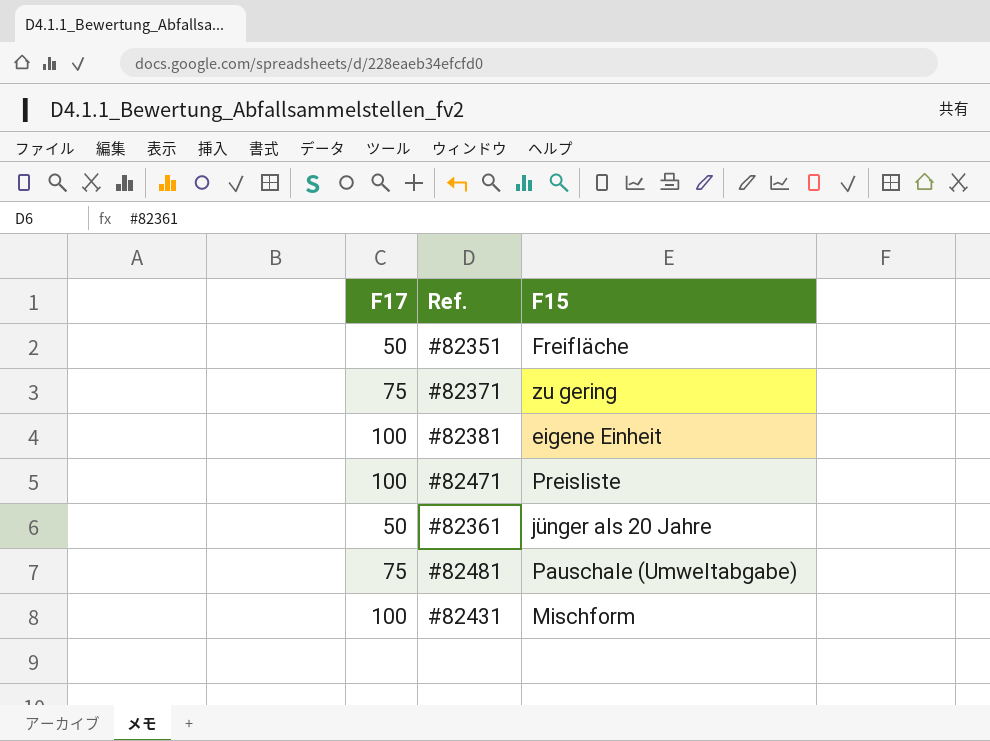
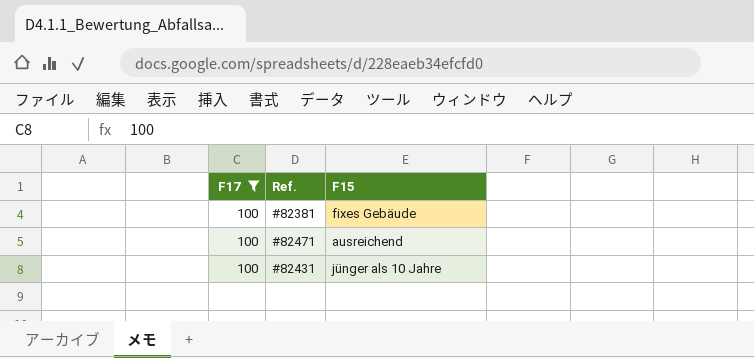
filter: none -> F17 = 100
#82381 | F15: eigene Einheit -> fixes Gebäude
#82471 | F15: Preisliste -> ausreichend
#82431 | F15: Mischform -> jünger als 10 Jahre

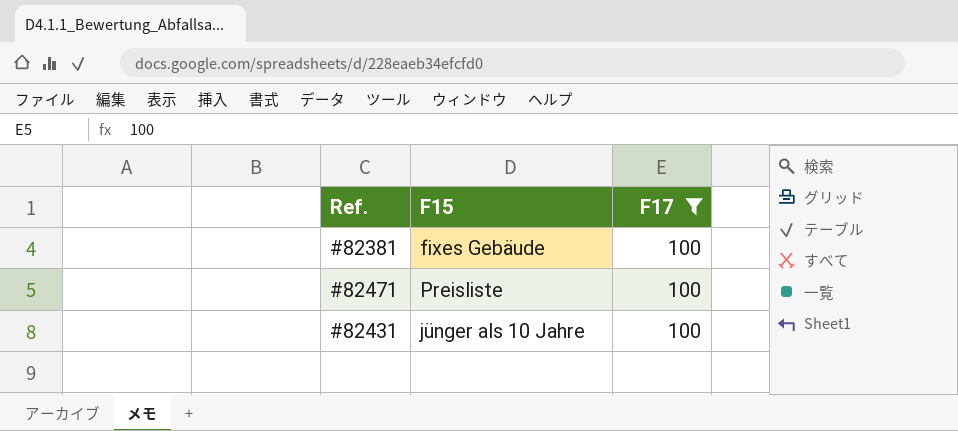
column F17 | position: 1 -> 3
#82471 | F15: ausreichend -> Preisliste

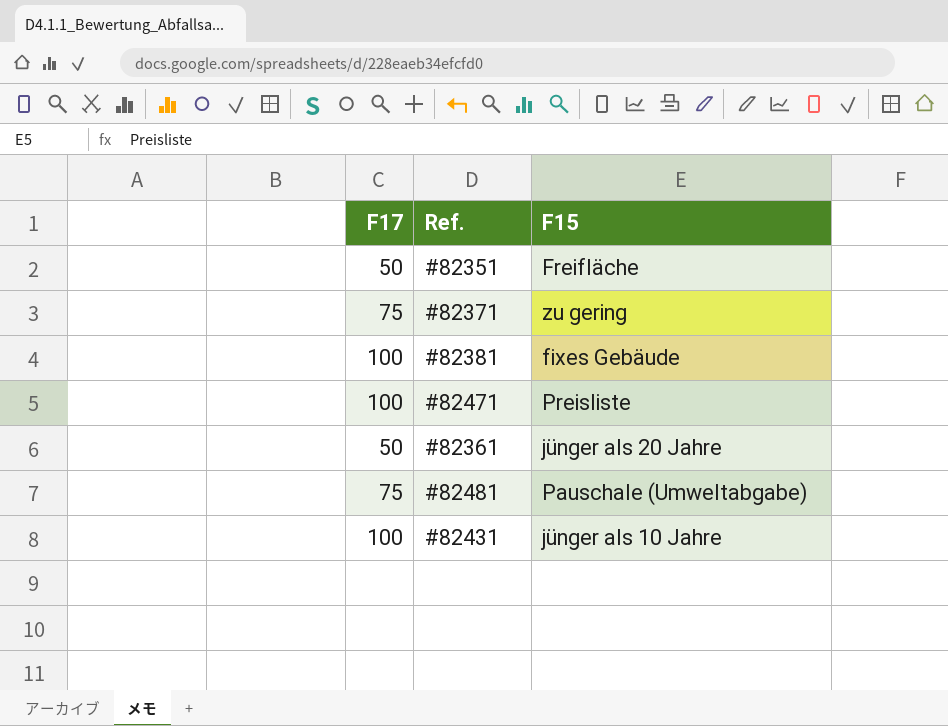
filter: F17 = 100 -> none
column F17 | position: 3 -> 1

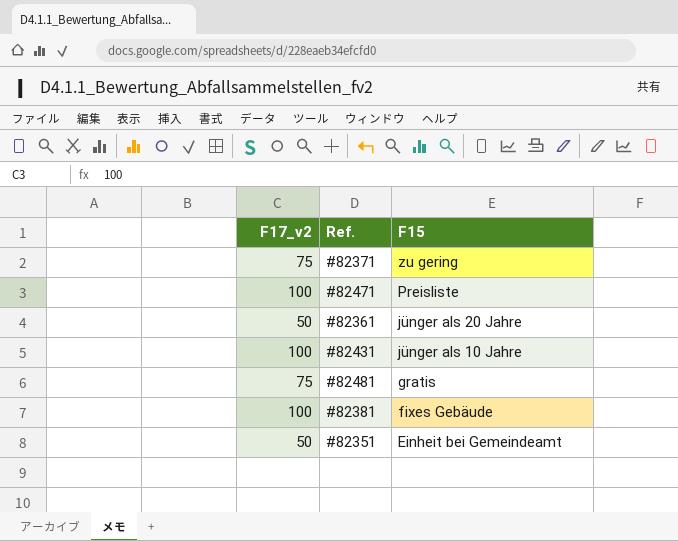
row order: none -> F15 descending
column name: F17 -> F17_v2
#82481 | F15: Pauschale (Umweltabgabe) -> gratis
#82351 | F15: Freifläche -> Einheit bei Gemeindeamt

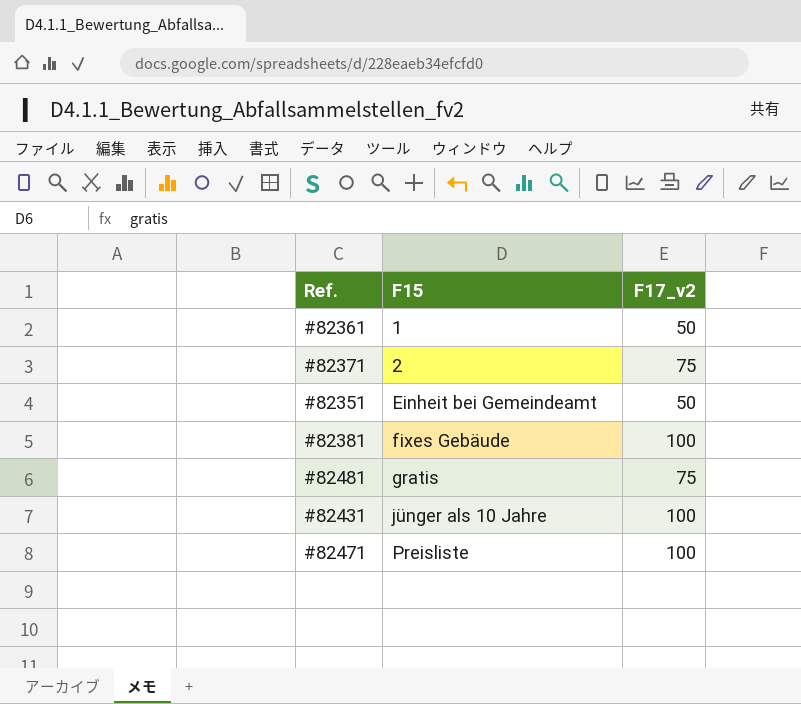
row order: F15 descending -> F15 ascending
column F17_v2 | position: 1 -> 3
#82361 | F15: jünger als 20 Jahre -> 1
#82371 | F15: zu gering -> 2

